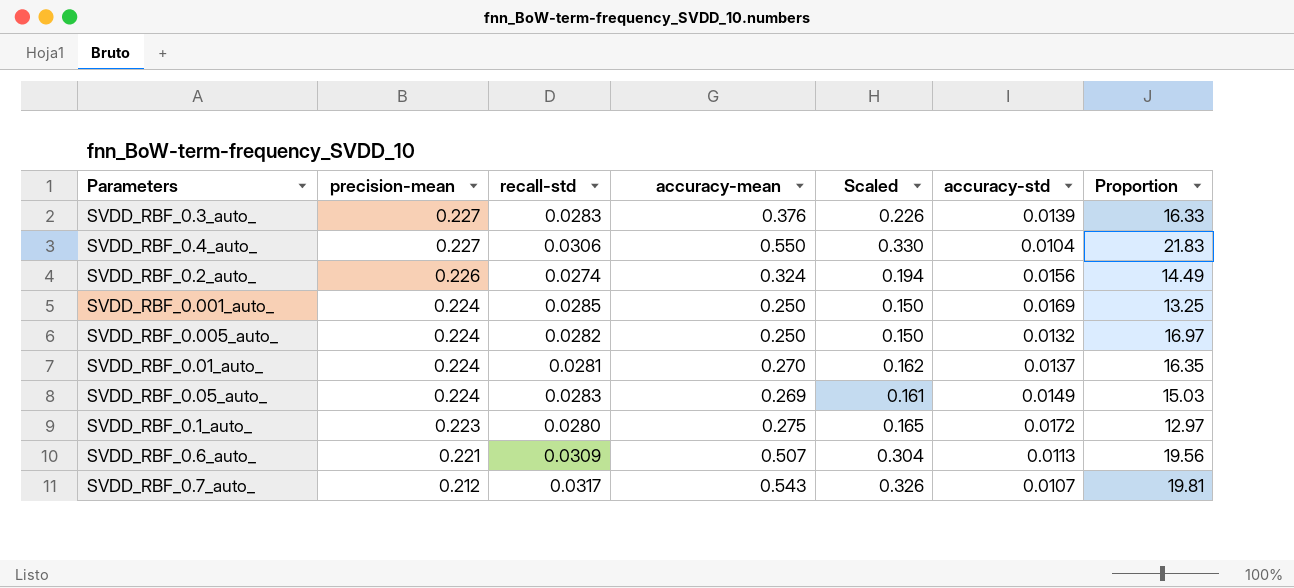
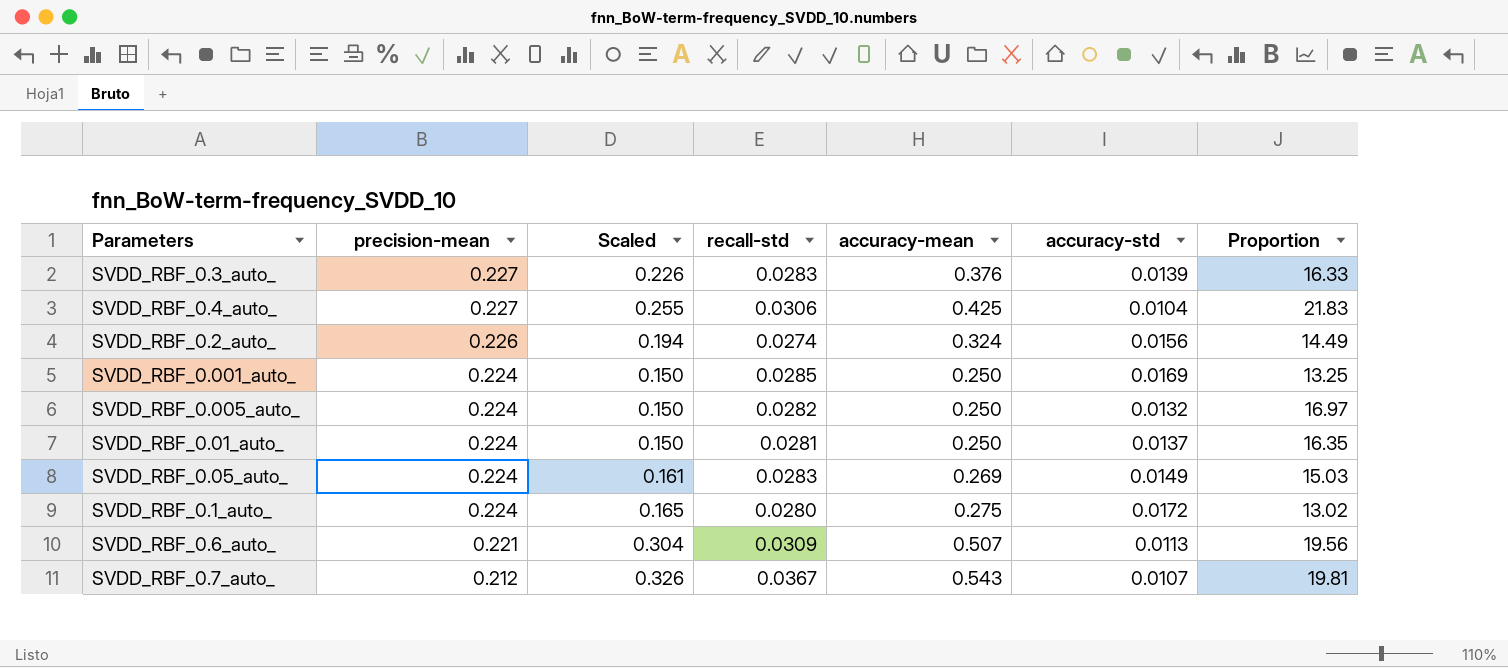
column Scaled | position: 5 -> 3
SVDD_RBF_0.4_auto_ | Scaled: 0.330 -> 0.255
SVDD_RBF_0.4_auto_ | accuracy-mean: 0.550 -> 0.425
SVDD_RBF_0.01_auto_ | Scaled: 0.162 -> 0.150
SVDD_RBF_0.01_auto_ | accuracy-mean: 0.270 -> 0.250
SVDD_RBF_0.1_auto_ | precision-mean: 0.223 -> 0.224
SVDD_RBF_0.1_auto_ | Proportion: 12.97 -> 13.02
SVDD_RBF_0.7_auto_ | recall-std: 0.0317 -> 0.0367

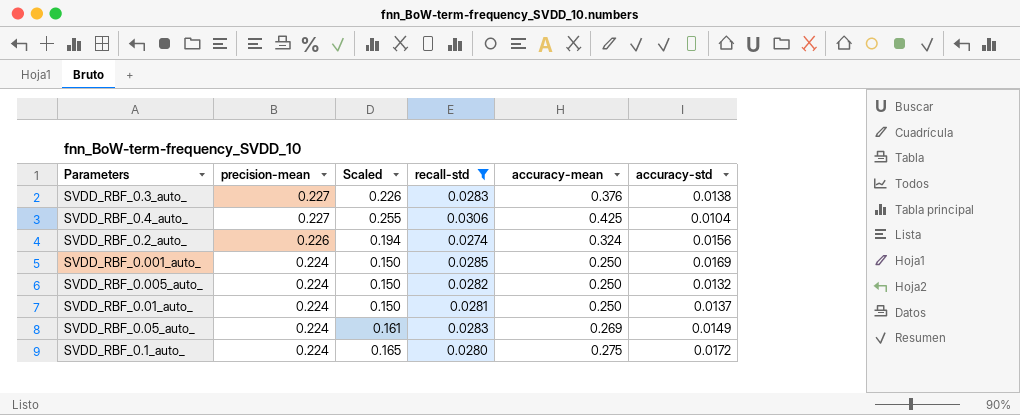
filter: none -> recall-std <= 0.0306
column Proportion | formula: [precision-mean] / [accuracy-std] -> none
SVDD_RBF_0.3_auto_ | accuracy-std: 0.0139 -> 0.0138

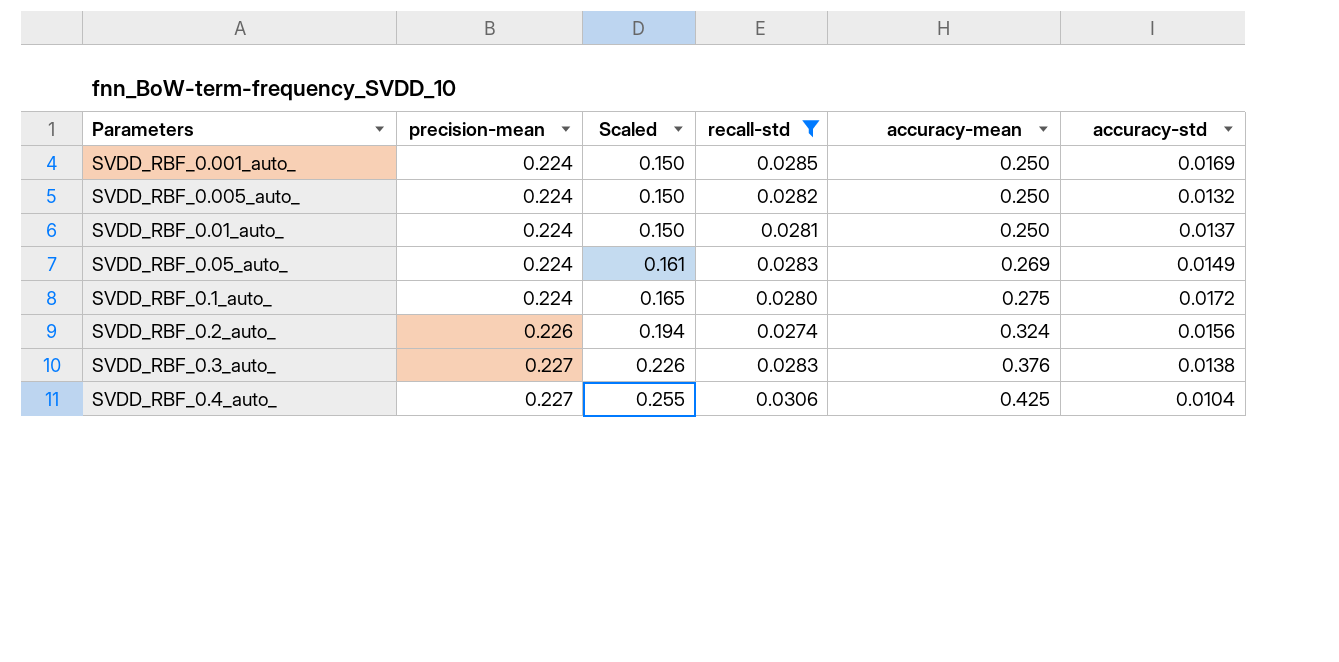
row order: precision-mean descending -> precision-mean ascending

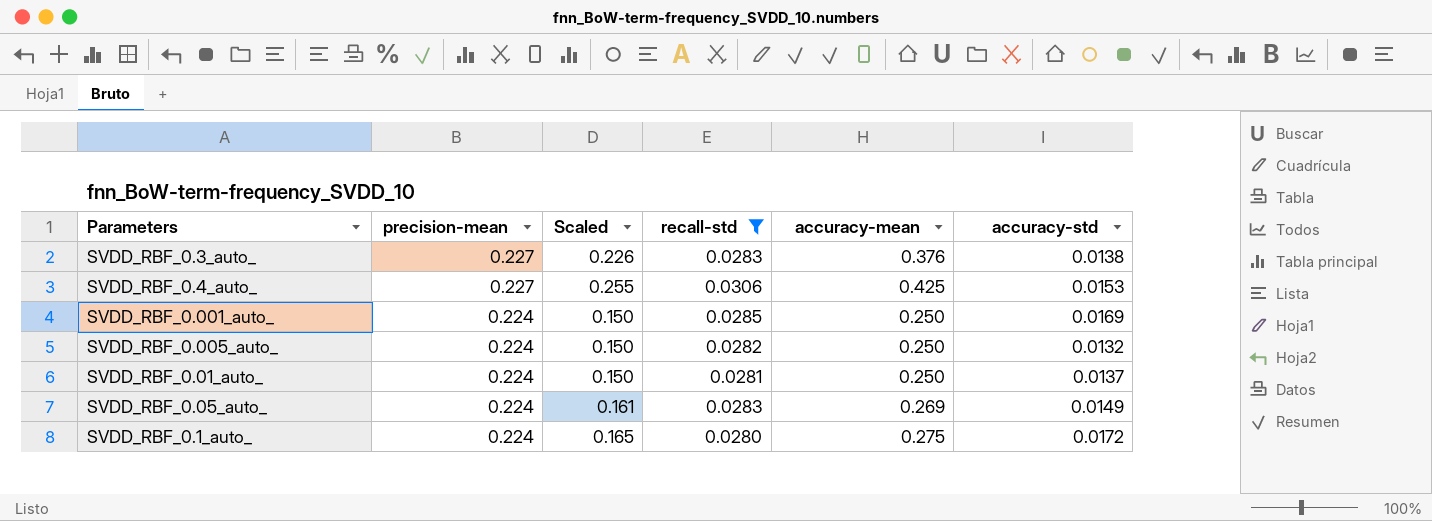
row order: precision-mean ascending -> precision-mean descending
row SVDD_RBF_0.2_auto_: 0.226 | 0.194 | 0.0274 | 0.324 | 0.0156 -> none
SVDD_RBF_0.4_auto_ | accuracy-std: 0.0104 -> 0.0153

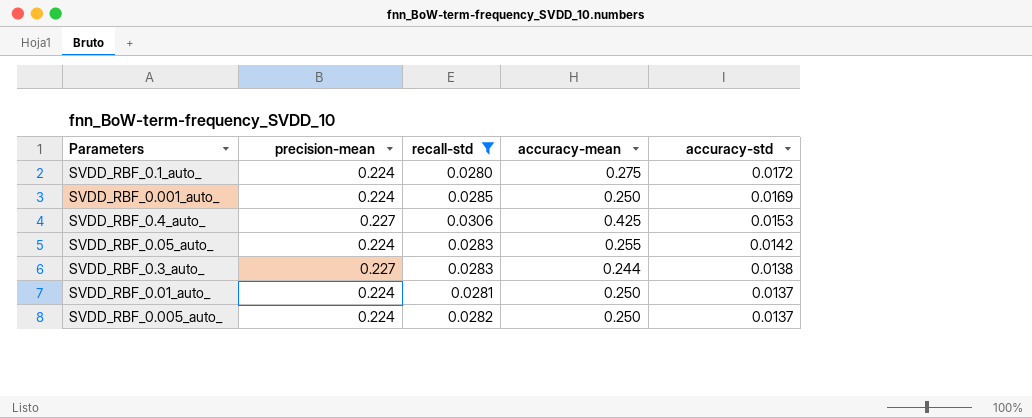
row order: precision-mean descending -> accuracy-std descending
column Scaled | formula: [accuracy-mean] * 0.6 -> none
SVDD_RBF_0.05_auto_ | accuracy-mean: 0.269 -> 0.255
SVDD_RBF_0.05_auto_ | accuracy-std: 0.0149 -> 0.0142
SVDD_RBF_0.3_auto_ | accuracy-mean: 0.376 -> 0.244
SVDD_RBF_0.005_auto_ | accuracy-std: 0.0132 -> 0.0137

